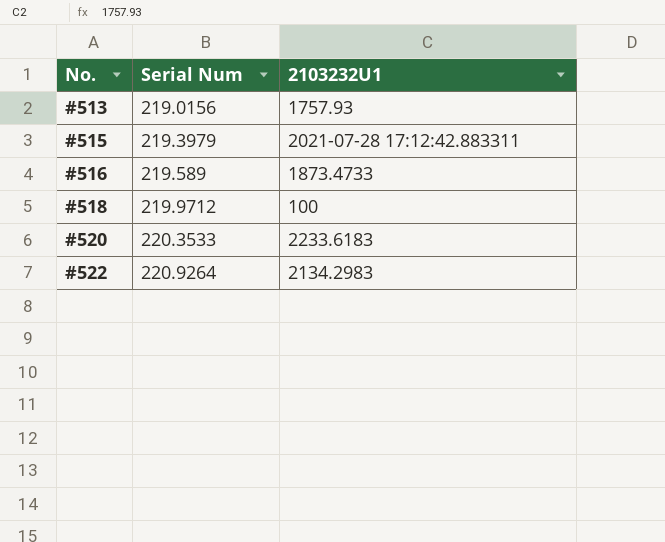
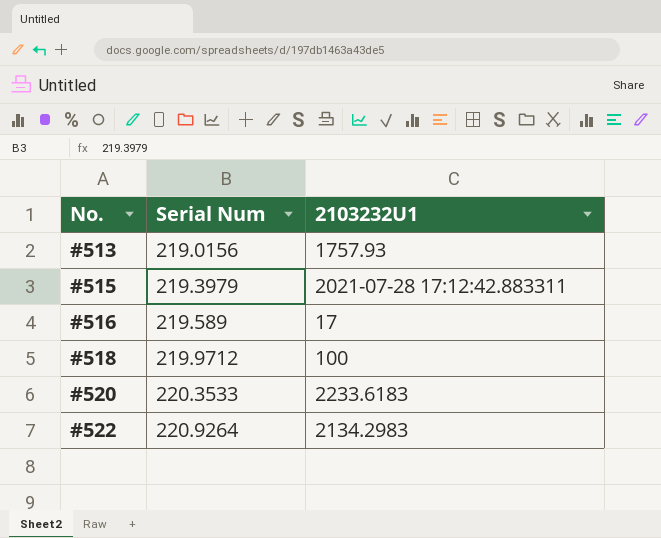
#516 | 2103232U1: 1873.4733 -> 17

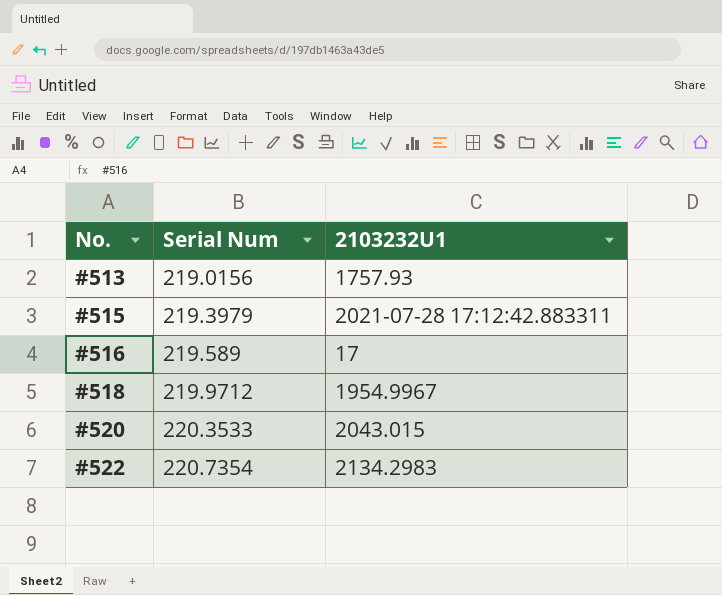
#518 | 2103232U1: 100 -> 1954.9967
#520 | 2103232U1: 2233.6183 -> 2043.015
#522 | Serial Num: 220.9264 -> 220.7354

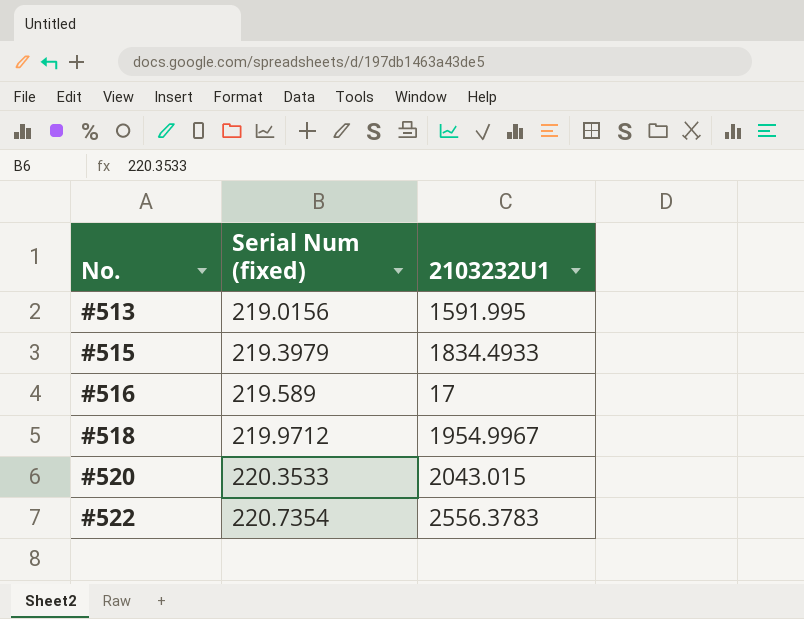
column name: Serial Num -> Serial Num (fixed)
#513 | 2103232U1: 1757.93 -> 1591.995
#515 | 2103232U1: 2021-07-28 17:12:42.883311 -> 1834.4933
#522 | 2103232U1: 2134.2983 -> 2556.3783

